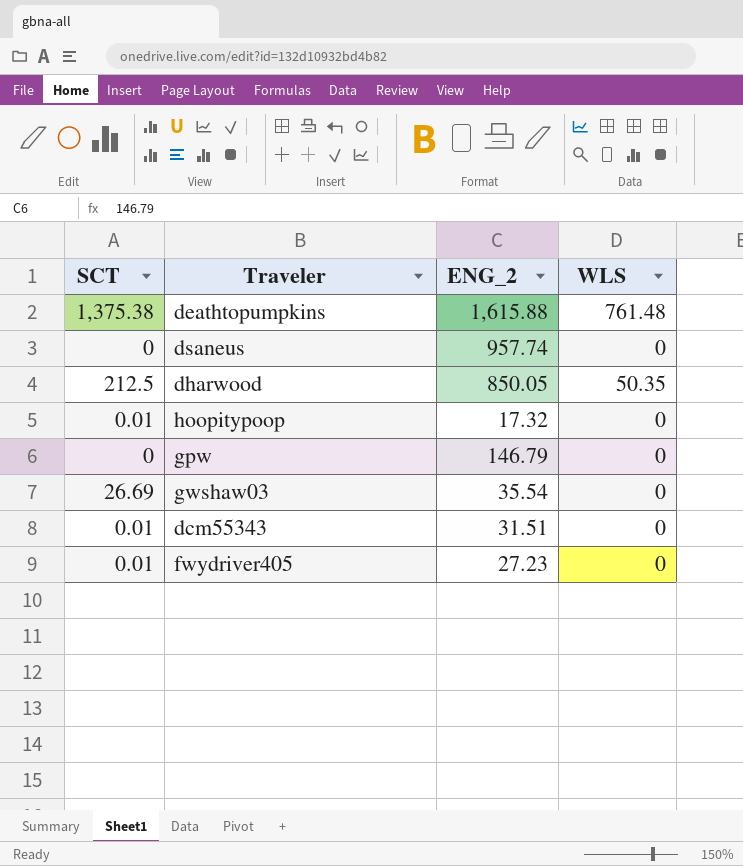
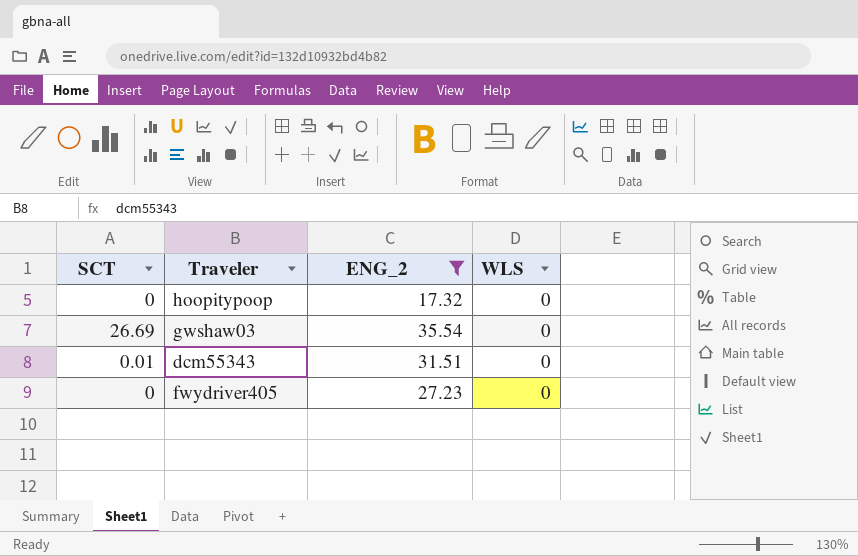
filter: none -> ENG_2 <= 35.54
hoopitypoop | SCT: 0.01 -> 0
fwydriver405 | SCT: 0.01 -> 0

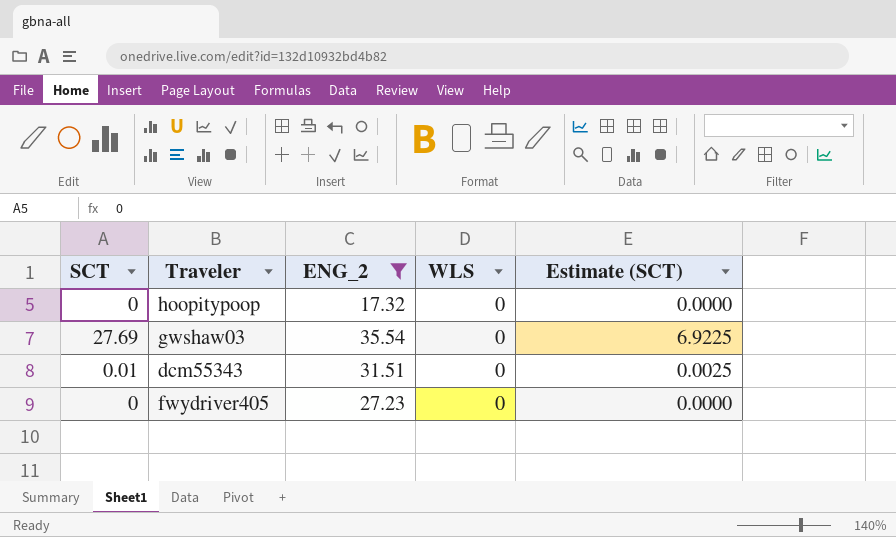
column Estimate (SCT) | formula: none -> [SCT] * 0.25
gwshaw03 | SCT: 26.69 -> 27.69

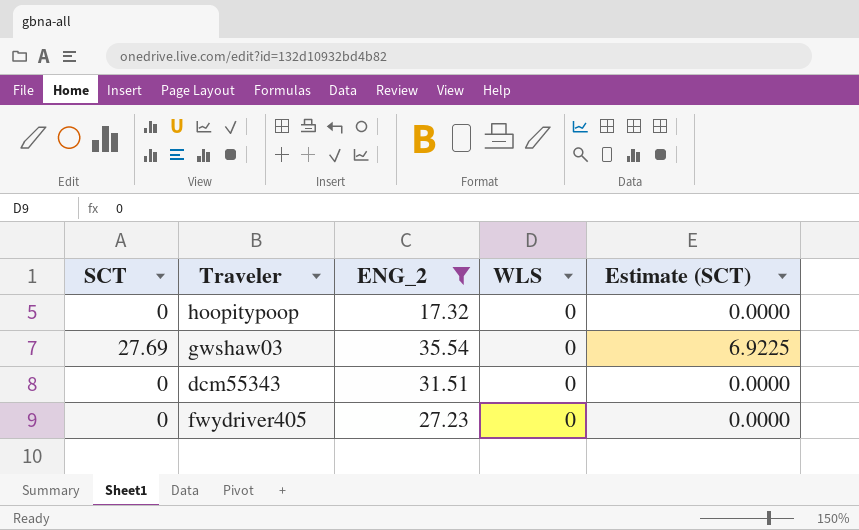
dcm55343 | SCT: 0.01 -> 0
dcm55343 | Estimate (SCT): 0.0025 -> 0.0000

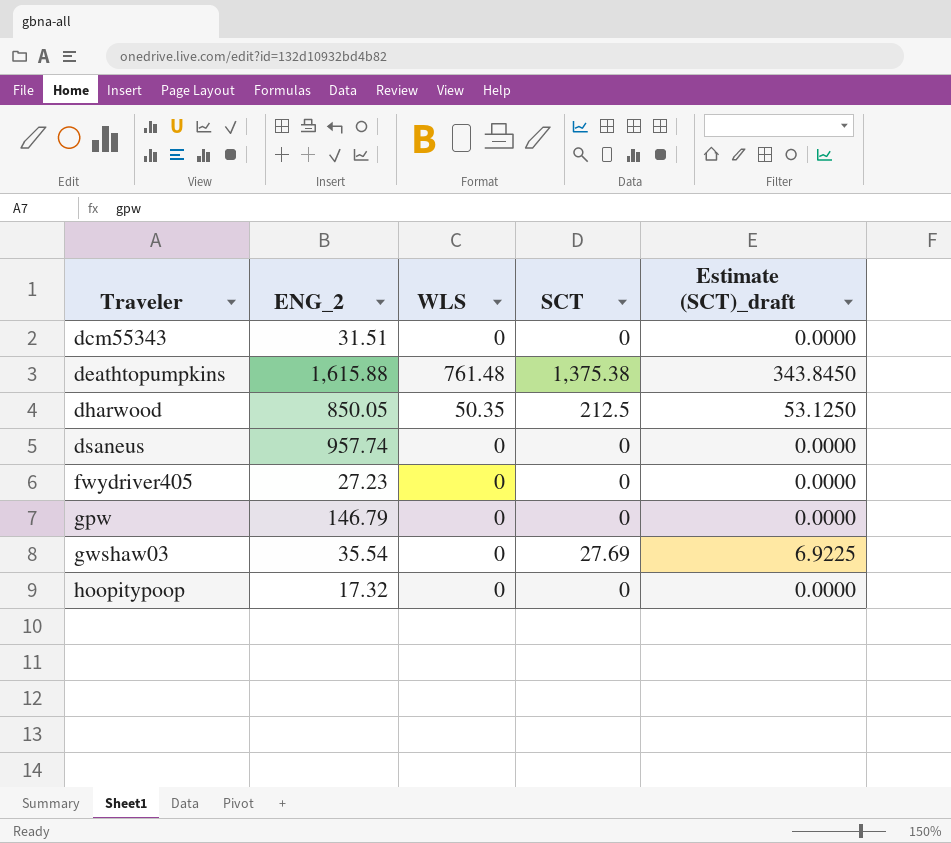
filter: ENG_2 <= 35.54 -> none
row order: none -> Traveler ascending
column SCT | position: 1 -> 4
column name: Estimate (SCT) -> Estimate (SCT)_draft

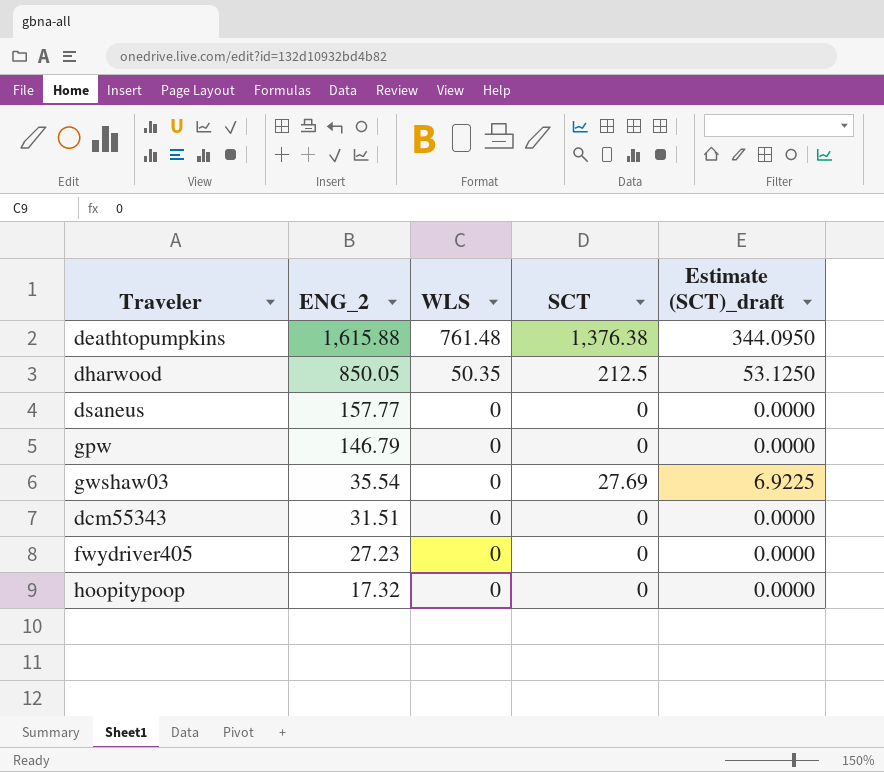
row order: Traveler ascending -> ENG_2 descending
deathtopumpkins | SCT: 1,375.38 -> 1,376.38
deathtopumpkins | Estimate (SCT)_draft: 343.8450 -> 344.0950
dsaneus | ENG_2: 957.74 -> 157.77

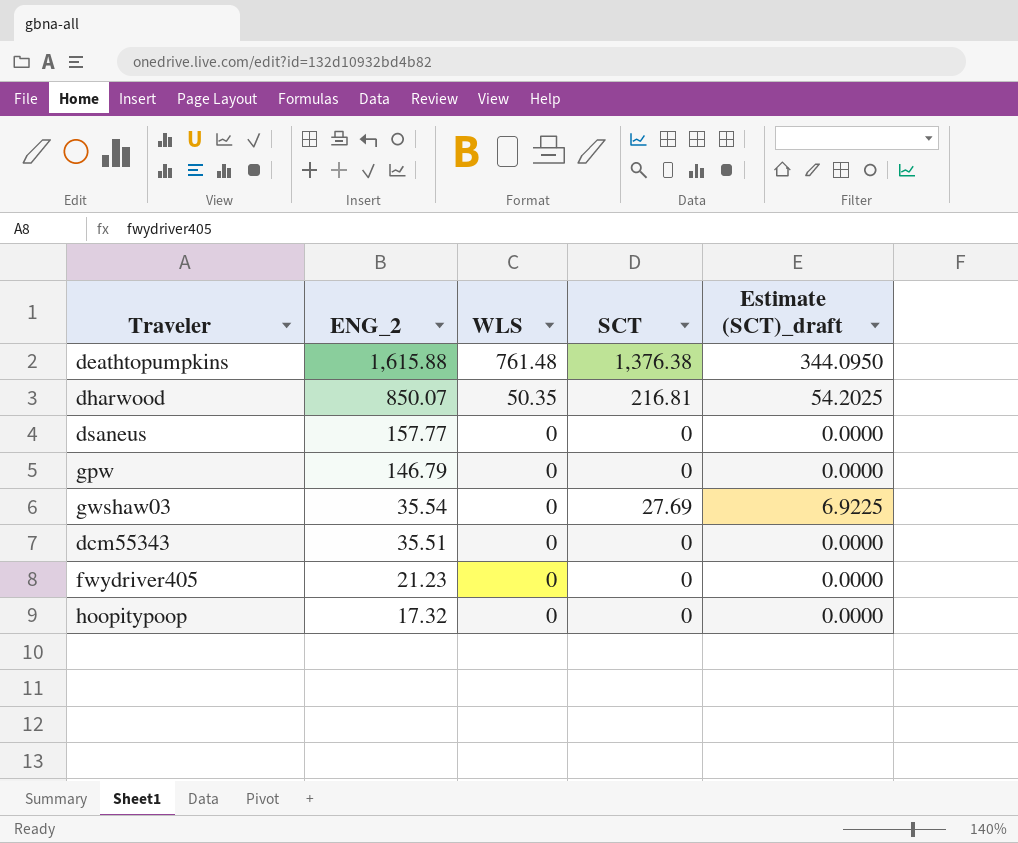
dharwood | ENG_2: 850.05 -> 850.07
dharwood | SCT: 212.5 -> 216.81
dharwood | Estimate (SCT)_draft: 53.1250 -> 54.2025
dcm55343 | ENG_2: 31.51 -> 35.51
fwydriver405 | ENG_2: 27.23 -> 21.23

